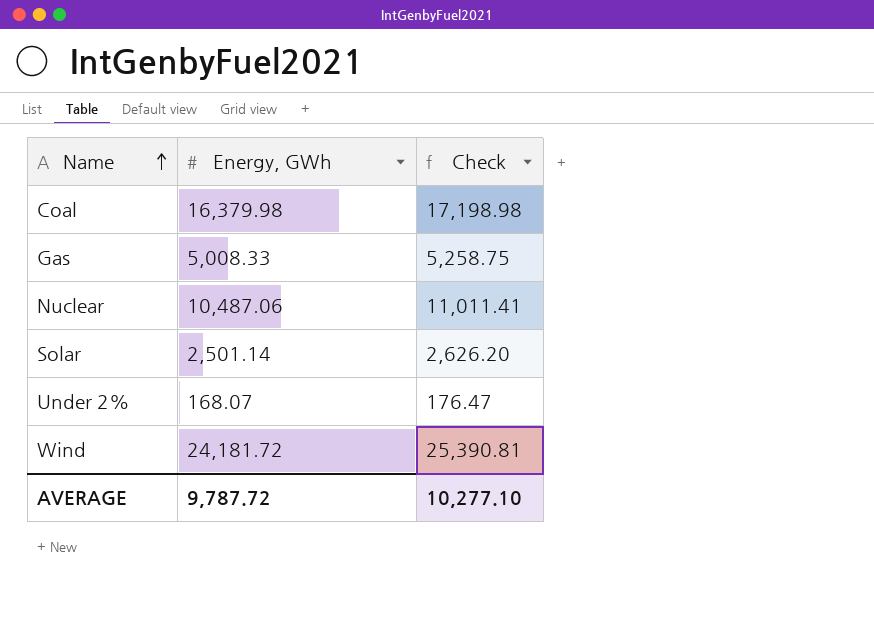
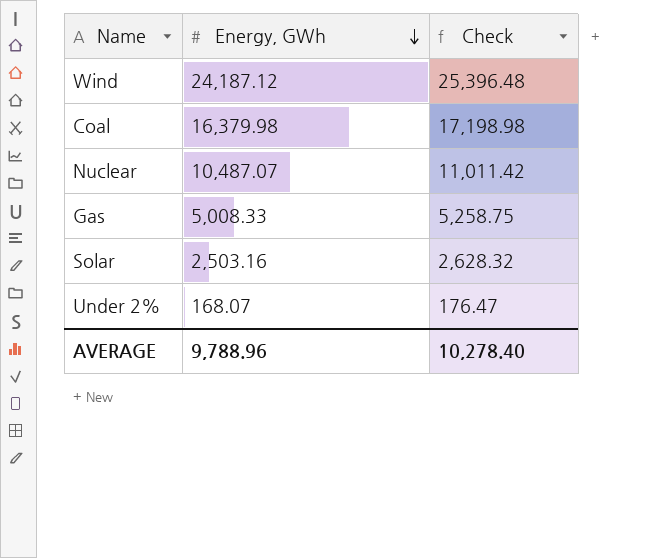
row order: Name ascending -> Energy, GWh descending
Wind | Energy, GWh: 24,181.72 -> 24,187.12
Wind | Check: 25,390.81 -> 25,396.48
Nuclear | Energy, GWh: 10,487.06 -> 10,487.07
Nuclear | Check: 11,011.41 -> 11,011.42
Solar | Energy, GWh: 2,501.14 -> 2,503.16
Solar | Check: 2,626.20 -> 2,628.32
AVERAGE | Energy, GWh: 9,787.72 -> 9,788.96
AVERAGE | Check: 10,277.10 -> 10,278.40

